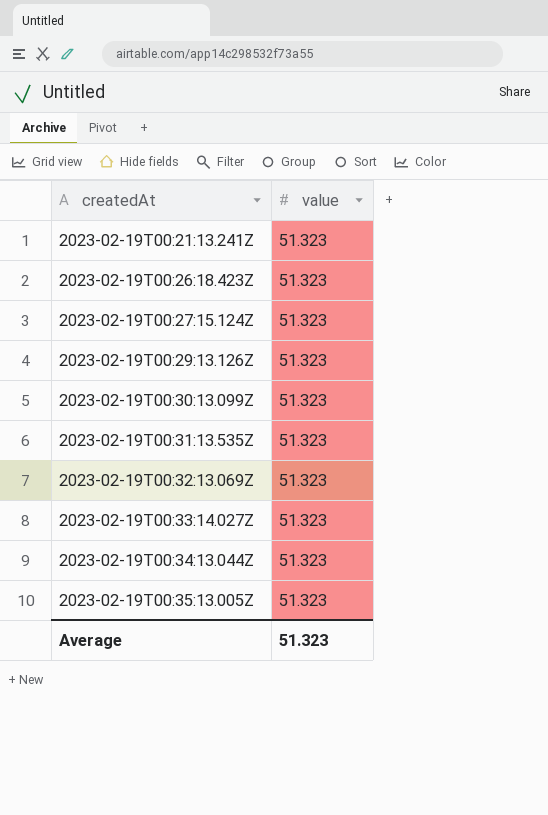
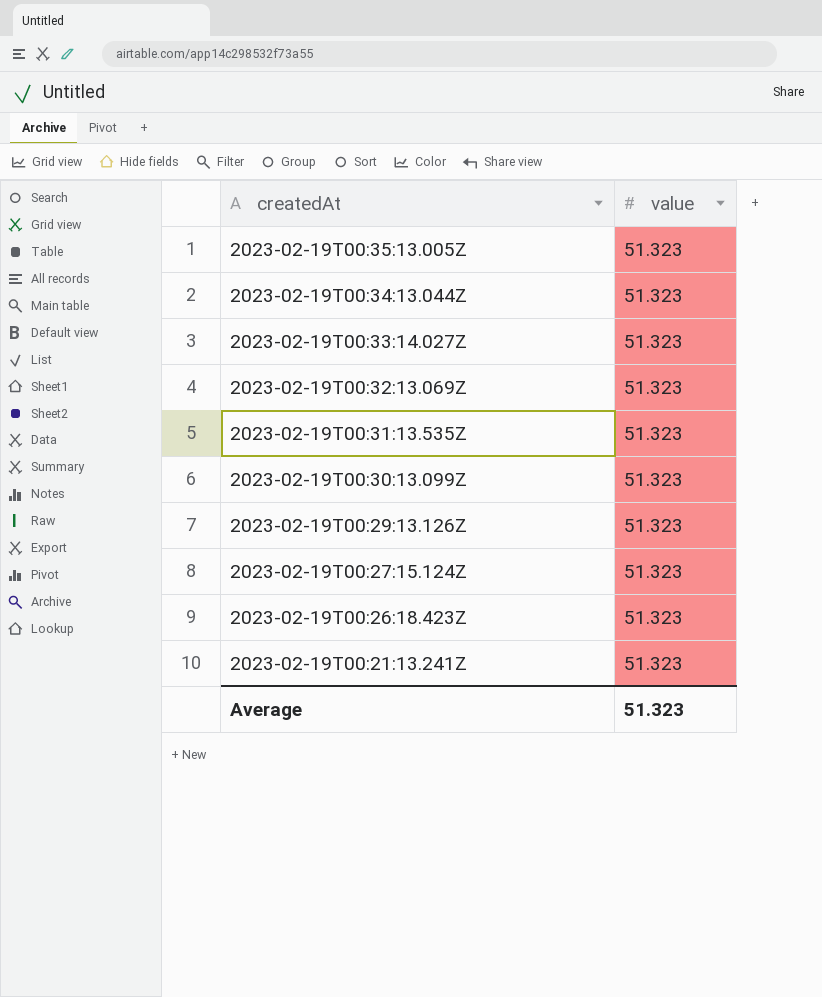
row order: createdAt ascending -> createdAt descending

